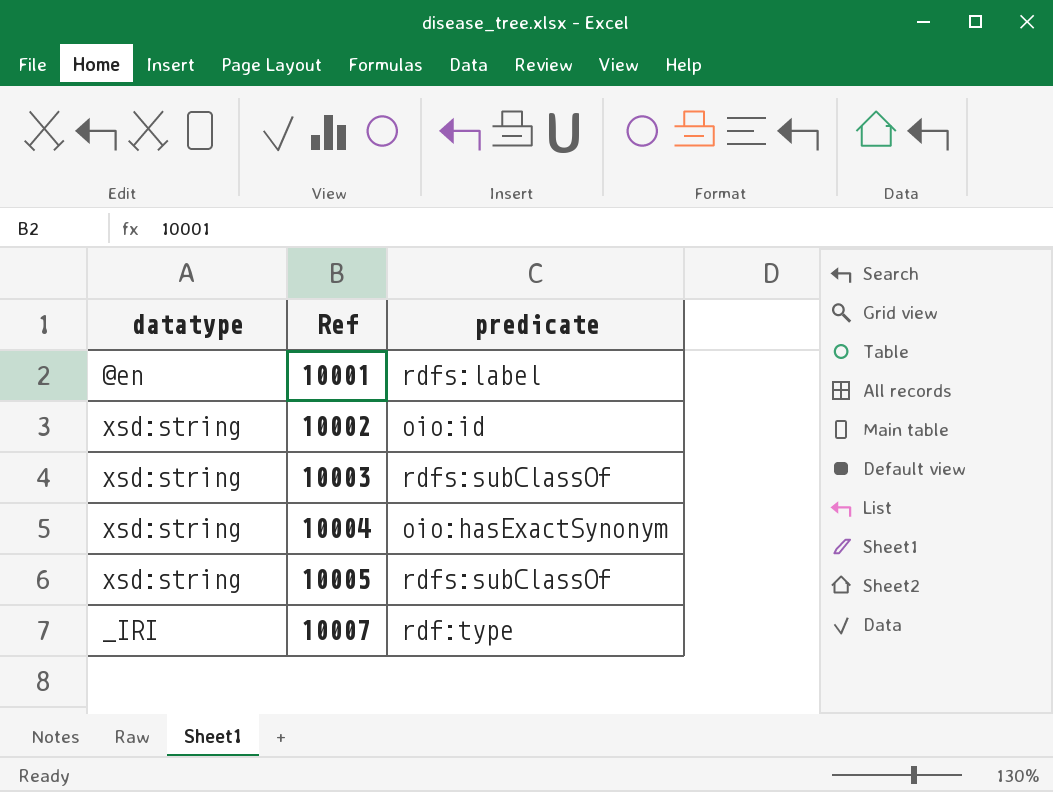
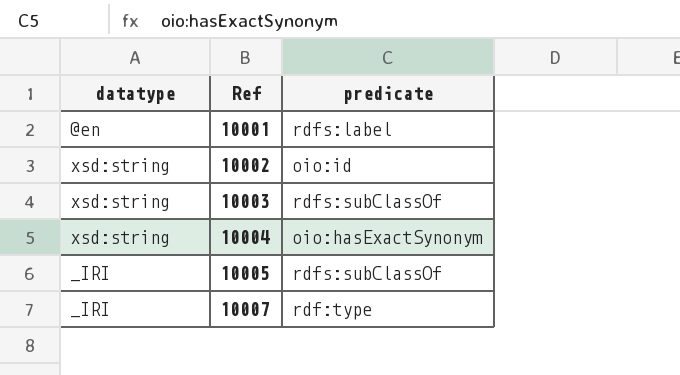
10005 | datatype: xsd:string -> _IRI

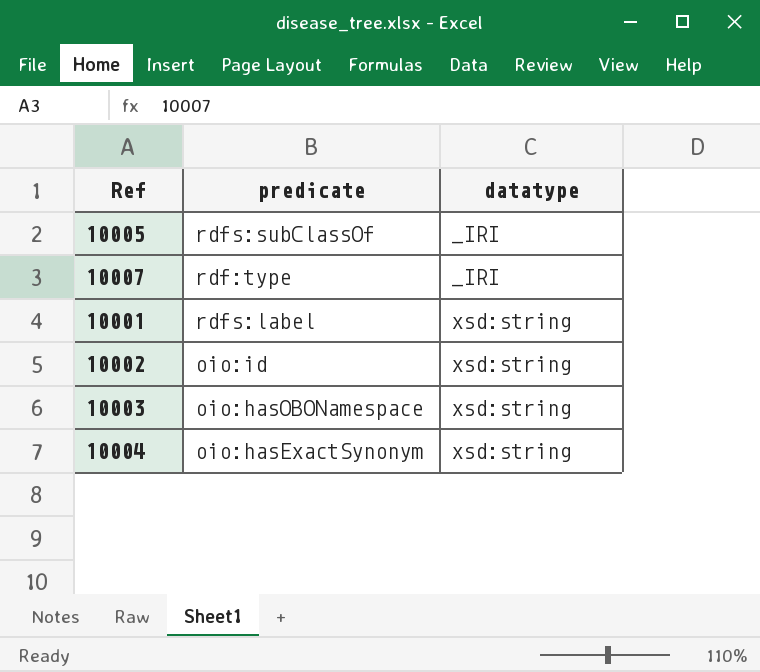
row order: Ref ascending -> datatype ascending
column datatype | position: 1 -> 3
10001 | datatype: @en -> xsd:string
10003 | predicate: rdfs:subClassOf -> oio:hasOBONamespace

